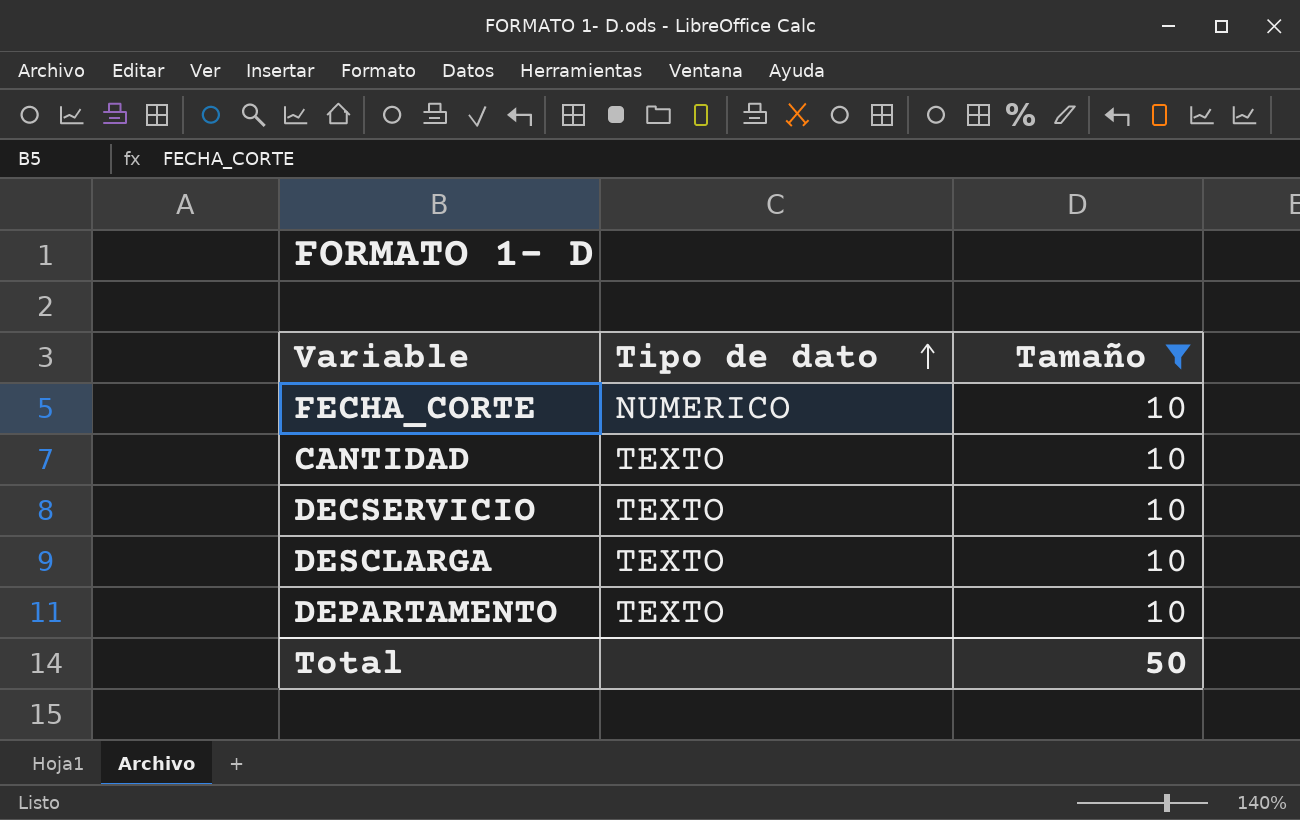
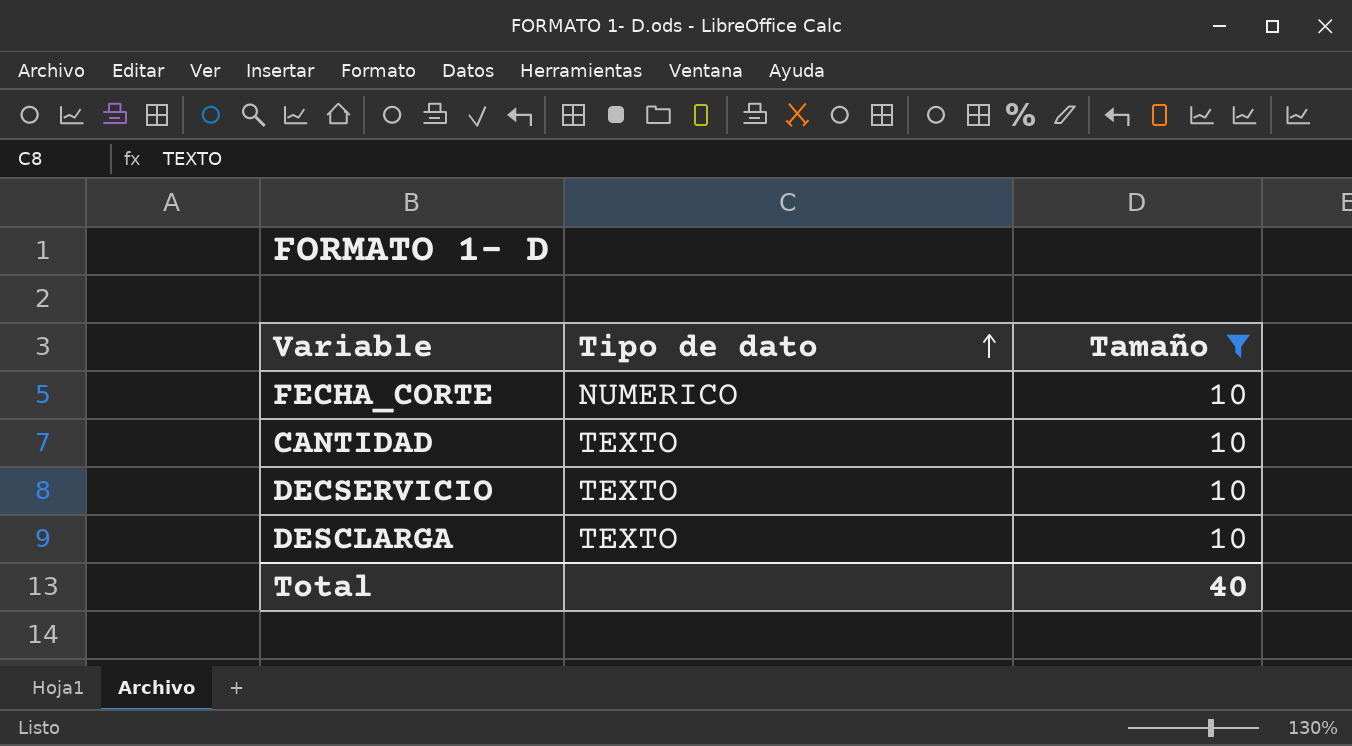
row DEPARTAMENTO: TEXTO | 10 -> none
Total | Tamaño: 50 -> 40

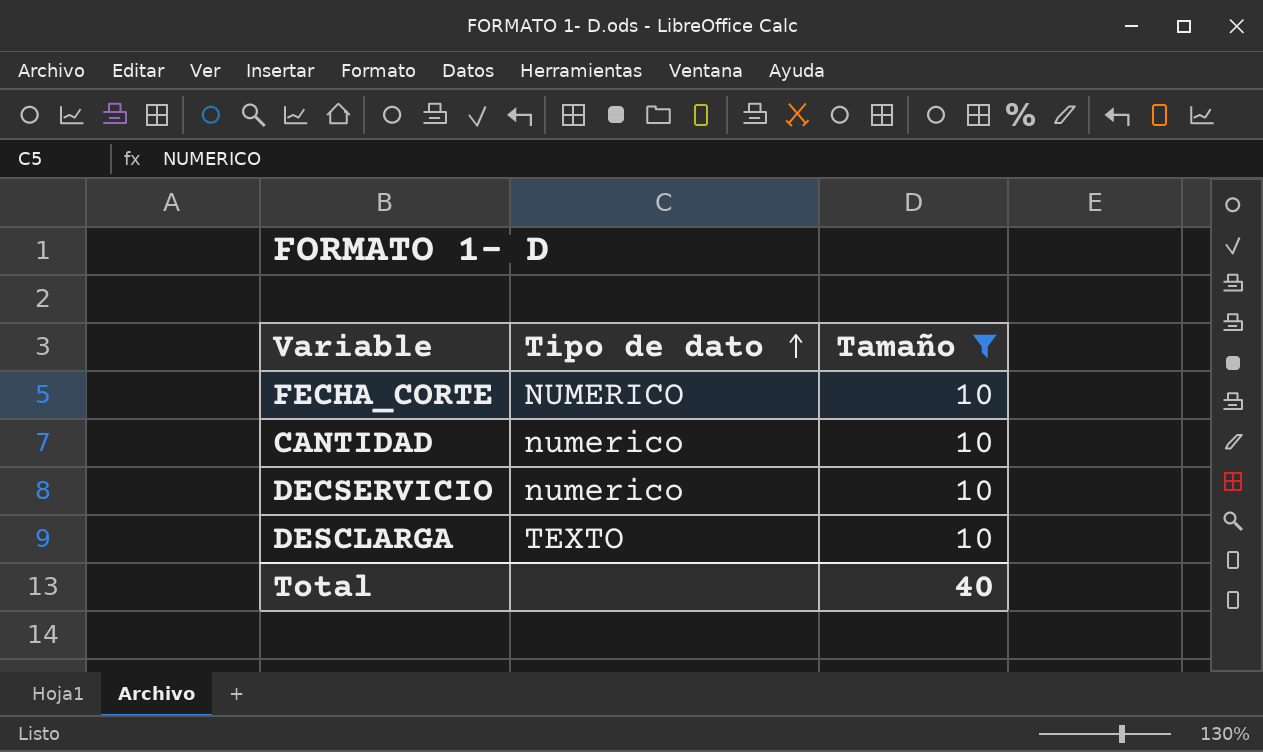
CANTIDAD | Tipo de dato: TEXTO -> numerico
DECSERVICIO | Tipo de dato: TEXTO -> numerico

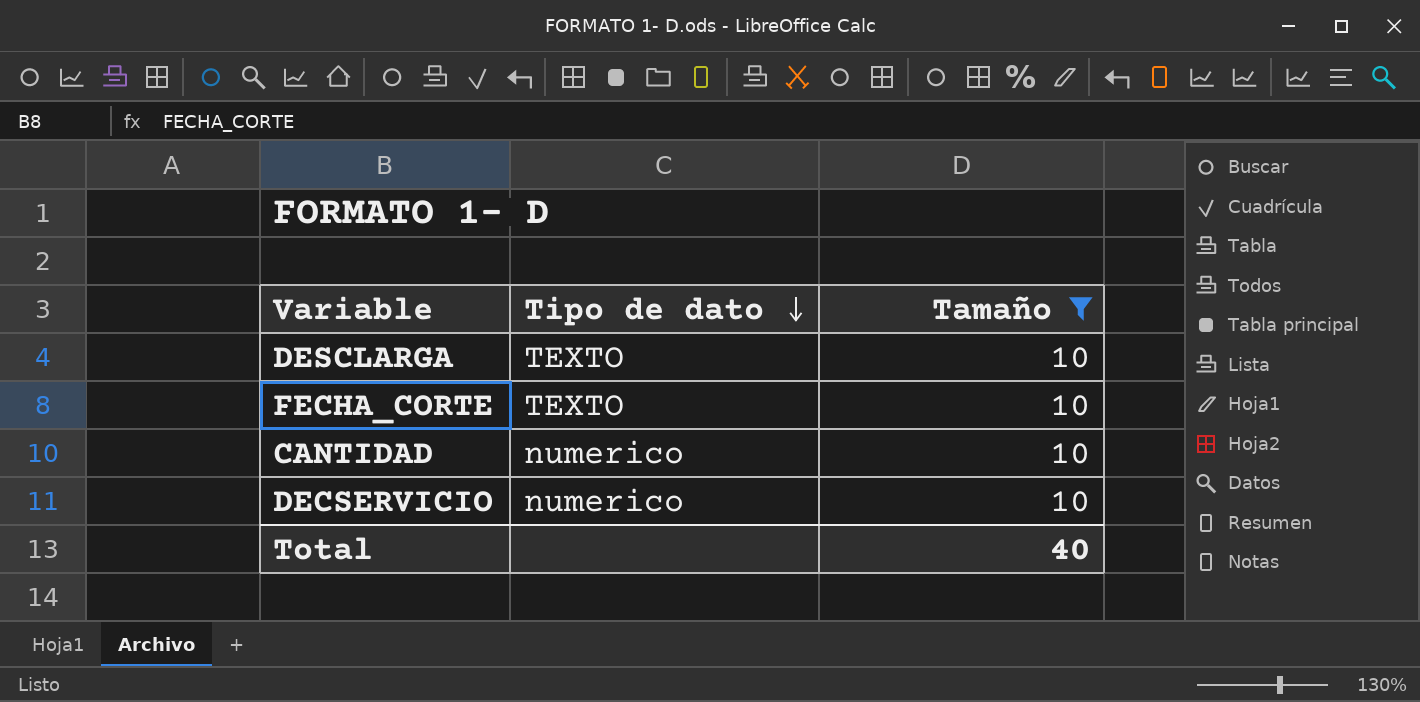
row order: Tipo de dato ascending -> Tipo de dato descending
FECHA_CORTE | Tipo de dato: NUMERICO -> TEXTO

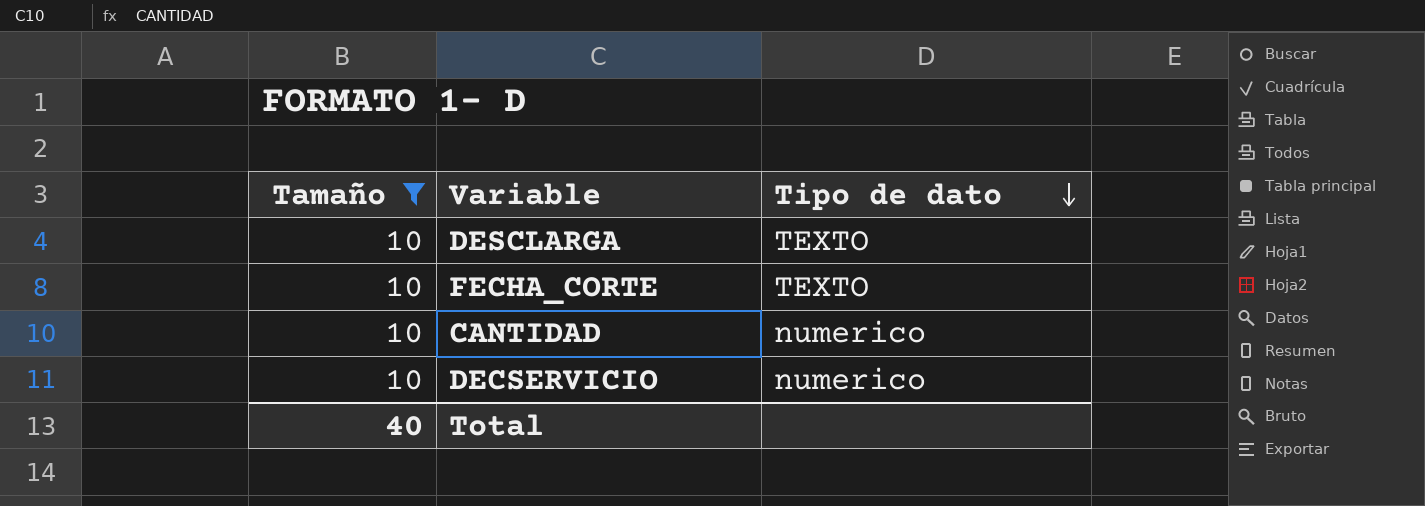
column Tamaño | position: 3 -> 1

